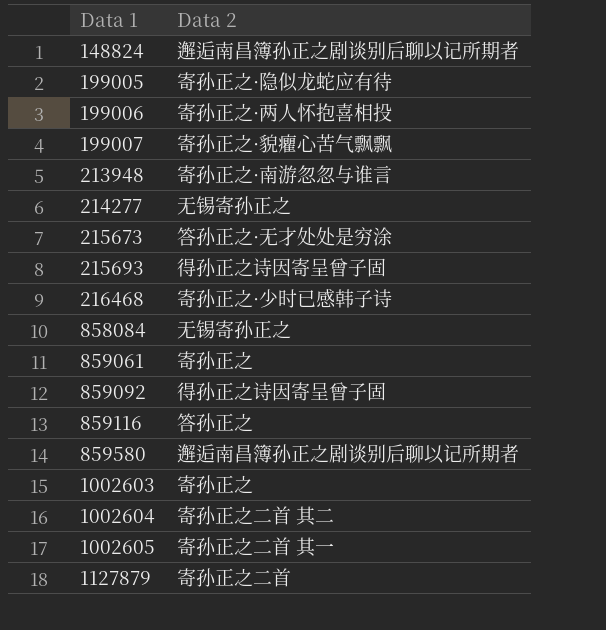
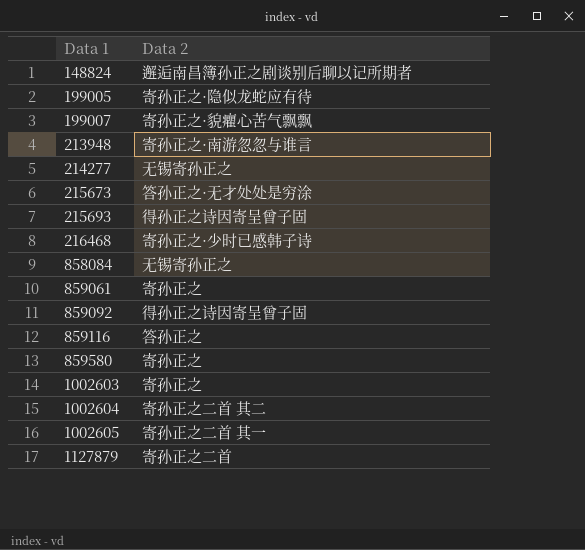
row 199006: 寄孙正之·两人怀抱喜相投 -> none
859580 | Data 2: 邂逅南昌簿孙正之剧谈别后聊以记所期者 -> 寄孙正之

